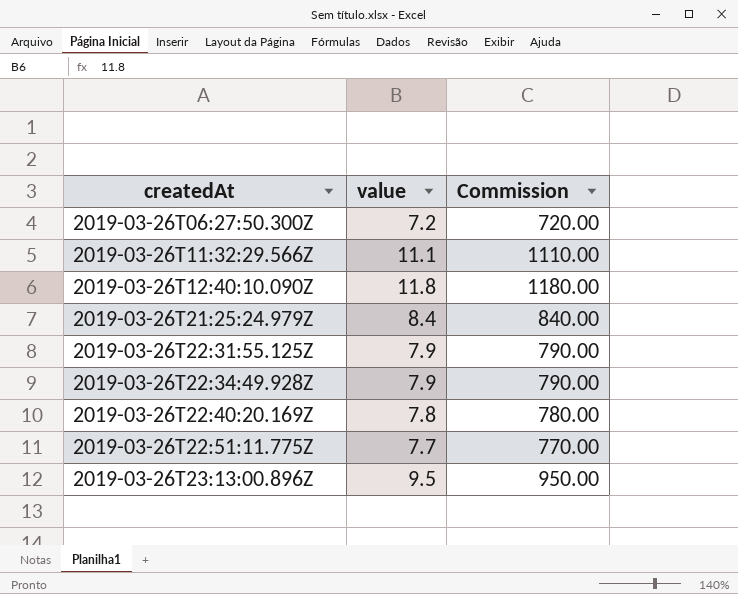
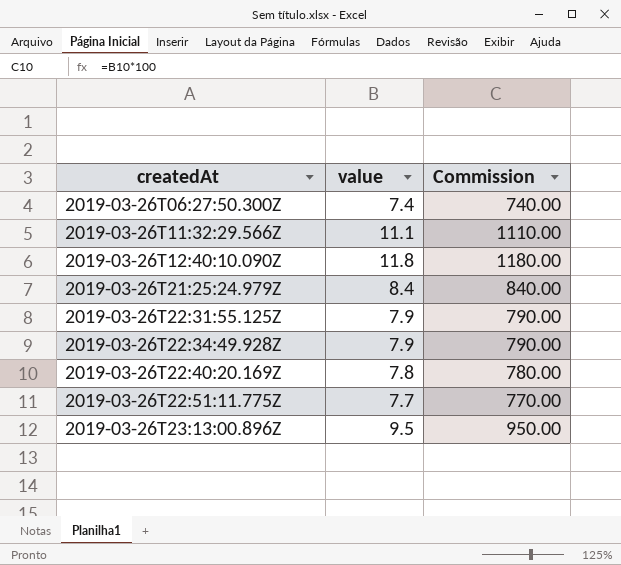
2019-03-26T06:27:50.300Z | value: 7.2 -> 7.4
2019-03-26T06:27:50.300Z | Commission: 720.00 -> 740.00

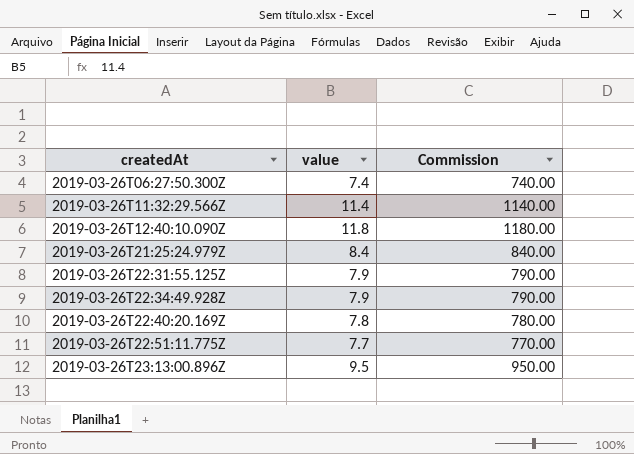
2019-03-26T11:32:29.566Z | value: 11.1 -> 11.4
2019-03-26T11:32:29.566Z | Commission: 1110.00 -> 1140.00

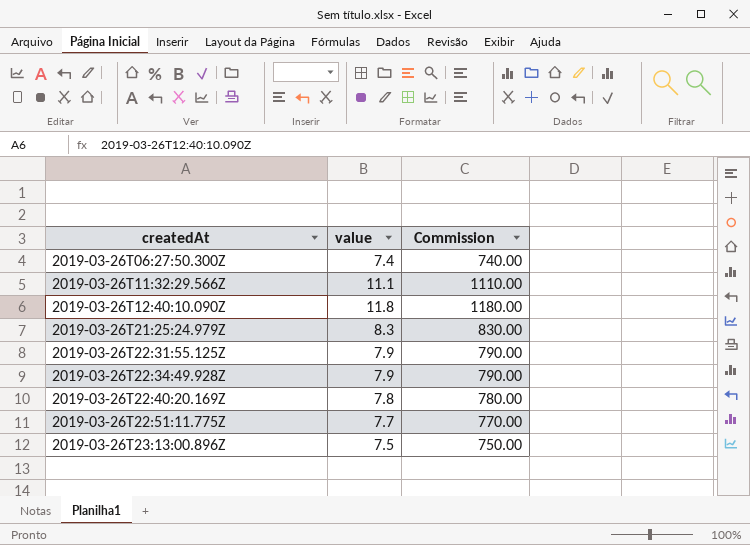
2019-03-26T11:32:29.566Z | value: 11.4 -> 11.1
2019-03-26T11:32:29.566Z | Commission: 1140.00 -> 1110.00
2019-03-26T21:25:24.979Z | value: 8.4 -> 8.3
2019-03-26T21:25:24.979Z | Commission: 840.00 -> 830.00
2019-03-26T23:13:00.896Z | value: 9.5 -> 7.5
2019-03-26T23:13:00.896Z | Commission: 950.00 -> 750.00

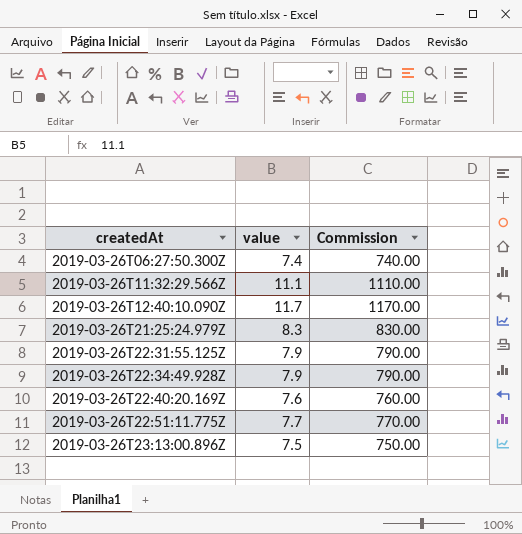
2019-03-26T12:40:10.090Z | value: 11.8 -> 11.7
2019-03-26T12:40:10.090Z | Commission: 1180.00 -> 1170.00
2019-03-26T22:40:20.169Z | value: 7.8 -> 7.6
2019-03-26T22:40:20.169Z | Commission: 780.00 -> 760.00

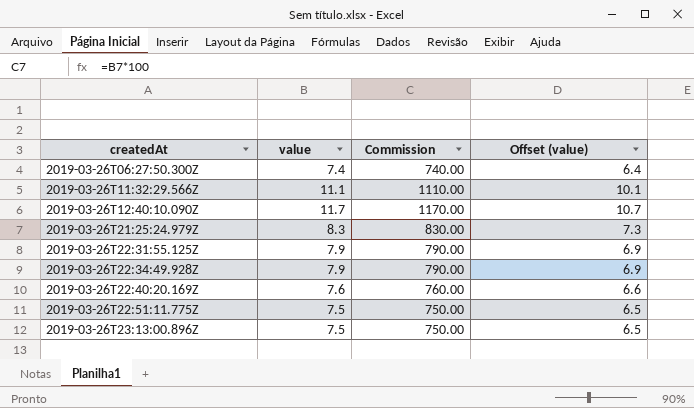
column Offset (value) | formula: none -> [value] - 1
2019-03-26T22:51:11.775Z | value: 7.7 -> 7.5
2019-03-26T22:51:11.775Z | Commission: 770.00 -> 750.00

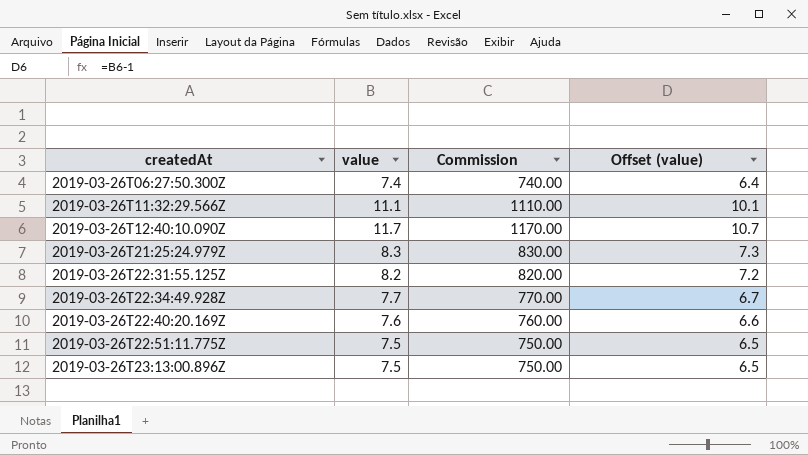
2019-03-26T22:31:55.125Z | value: 7.9 -> 8.2
2019-03-26T22:31:55.125Z | Commission: 790.00 -> 820.00
2019-03-26T22:31:55.125Z | Offset (value): 6.9 -> 7.2
2019-03-26T22:34:49.928Z | value: 7.9 -> 7.7
2019-03-26T22:34:49.928Z | Commission: 790.00 -> 770.00
2019-03-26T22:34:49.928Z | Offset (value): 6.9 -> 6.7

